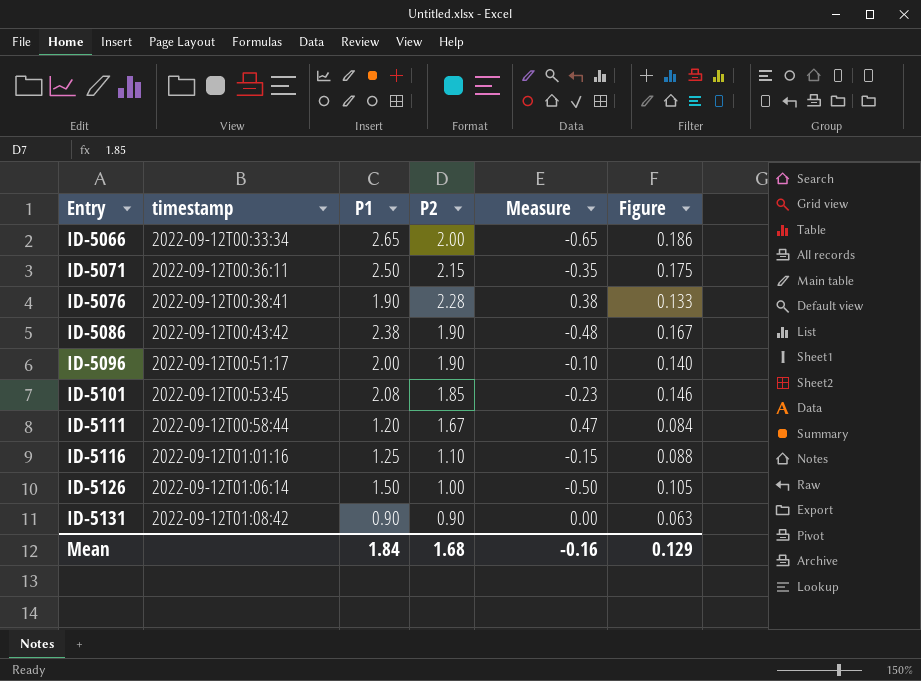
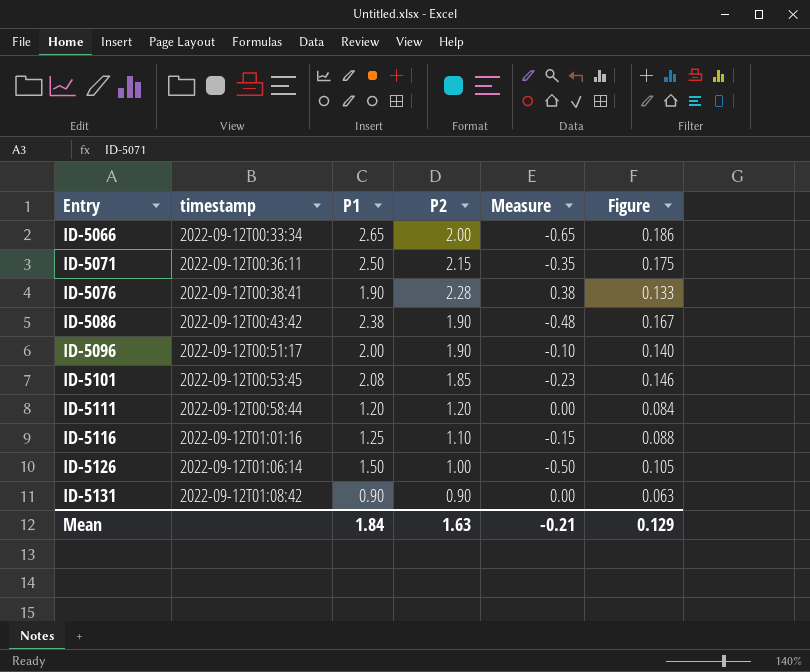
ID-5111 | P2: 1.67 -> 1.20
ID-5111 | Measure: 0.47 -> 0.00
Mean | P2: 1.68 -> 1.63
Mean | Measure: -0.16 -> -0.21

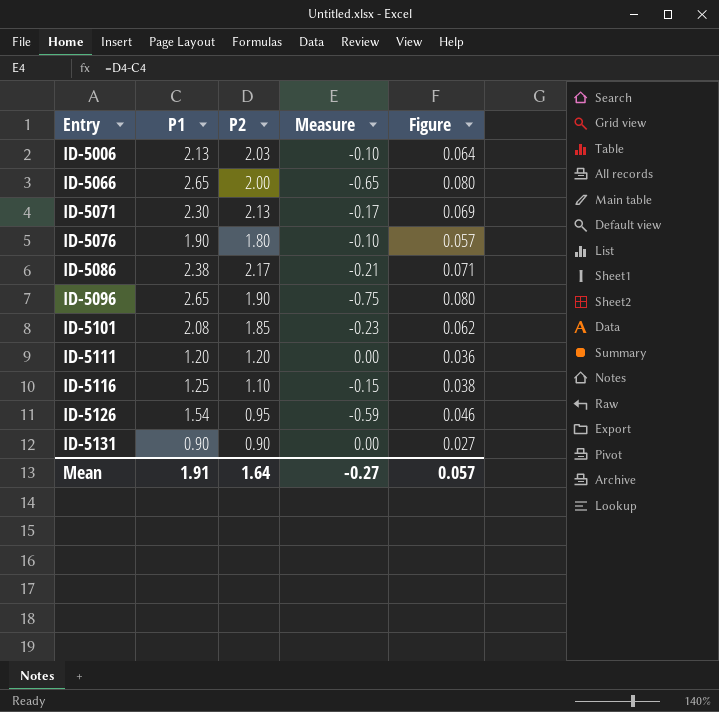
column timestamp | position: 2 -> none
column Figure | formula: [P1] * 0.07 -> [P1] * 0.03
row ID-5006: none -> 2.13 | 2.03 | -0.10 | 0.064
ID-5071 | P1: 2.50 -> 2.30
ID-5071 | P2: 2.15 -> 2.13
ID-5071 | Measure: -0.35 -> -0.17
ID-5076 | P2: 2.28 -> 1.80
ID-5076 | Measure: 0.38 -> -0.10
ID-5086 | P2: 1.90 -> 2.17
ID-5086 | Measure: -0.48 -> -0.21
ID-5096 | P1: 2.00 -> 2.65
ID-5096 | Measure: -0.10 -> -0.75
ID-5126 | P1: 1.50 -> 1.54
ID-5126 | P2: 1.00 -> 0.95
ID-5126 | Measure: -0.50 -> -0.59
Mean | P1: 1.84 -> 1.91
Mean | P2: 1.63 -> 1.64
Mean | Measure: -0.21 -> -0.27
Mean | Figure: 0.129 -> 0.057

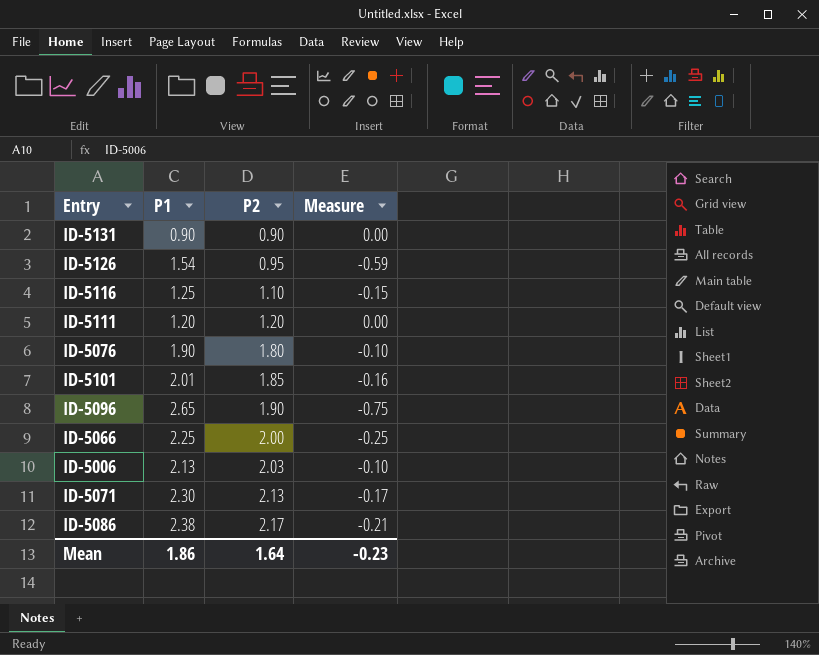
row order: Entry ascending -> P2 ascending
column Figure | formula: [P1] * 0.03 -> none
ID-5101 | P1: 2.08 -> 2.01
ID-5101 | Measure: -0.23 -> -0.16
ID-5066 | P1: 2.65 -> 2.25
ID-5066 | Measure: -0.65 -> -0.25
Mean | P1: 1.91 -> 1.86
Mean | Measure: -0.27 -> -0.23

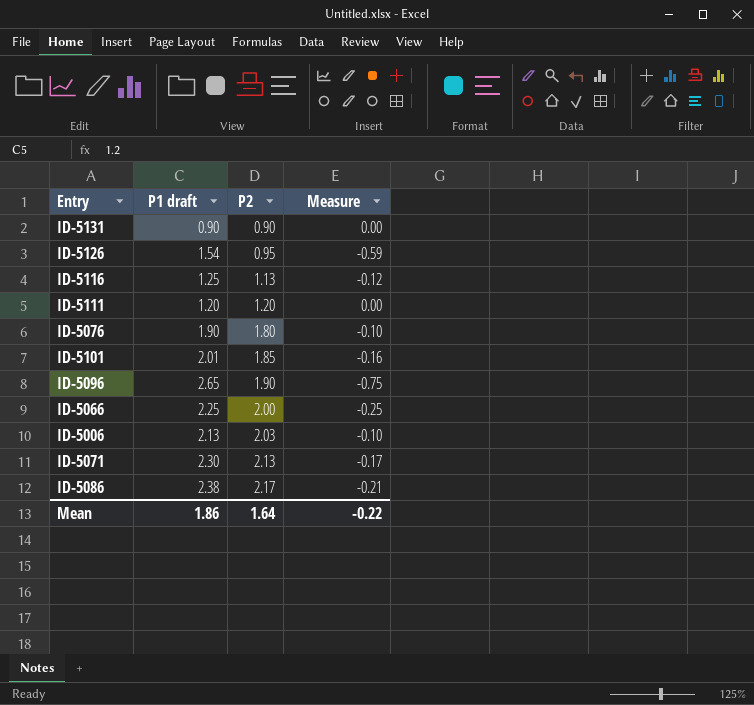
column name: P1 -> P1 draft
ID-5116 | P2: 1.10 -> 1.13
ID-5116 | Measure: -0.15 -> -0.12
Mean | Measure: -0.23 -> -0.22

